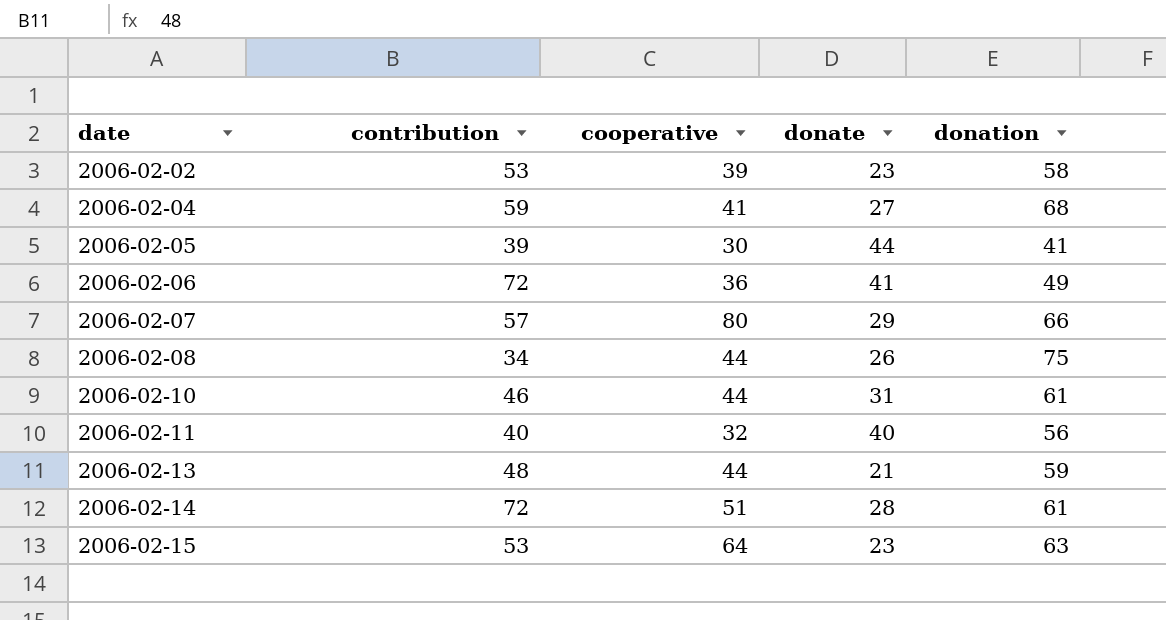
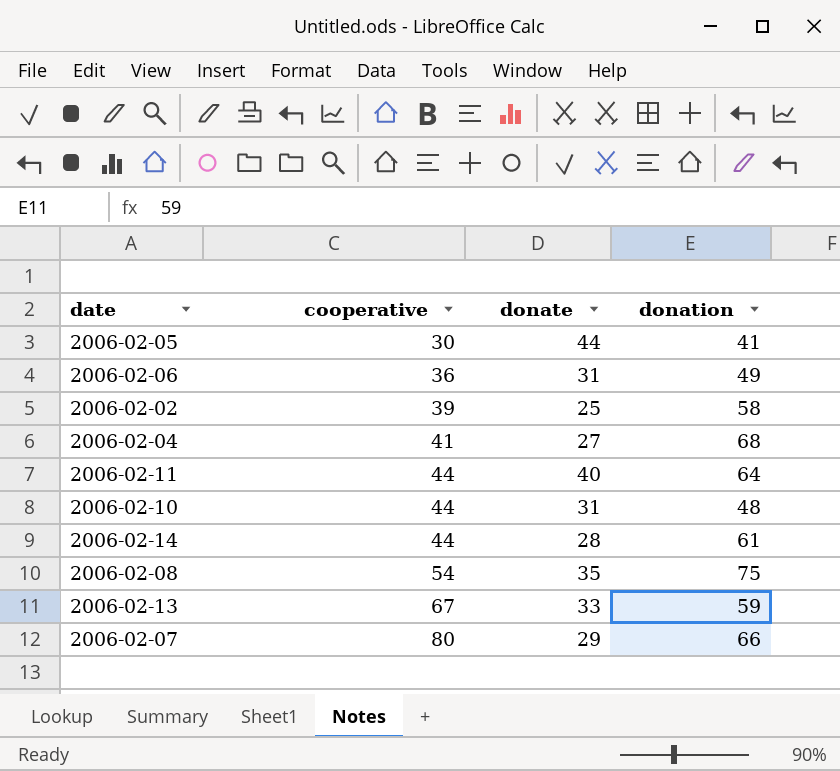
row order: date ascending -> cooperative ascending
column contribution | position: 2 -> none
row 2006-02-15: 53 | 64 | 23 | 63 -> none
2006-02-06 | donate: 41 -> 31
2006-02-02 | donate: 23 -> 25
2006-02-11 | cooperative: 32 -> 44
2006-02-11 | donation: 56 -> 64
2006-02-10 | donation: 61 -> 48
2006-02-14 | cooperative: 51 -> 44
2006-02-08 | cooperative: 44 -> 54
2006-02-08 | donate: 26 -> 35
2006-02-13 | cooperative: 44 -> 67
2006-02-13 | donate: 21 -> 33

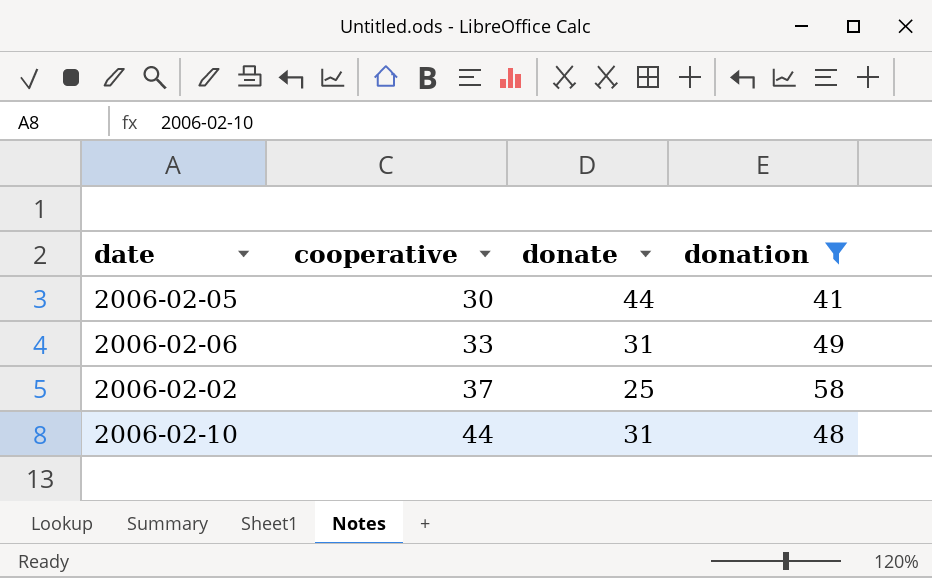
filter: none -> donation <= 58
2006-02-06 | cooperative: 36 -> 33
2006-02-02 | cooperative: 39 -> 37

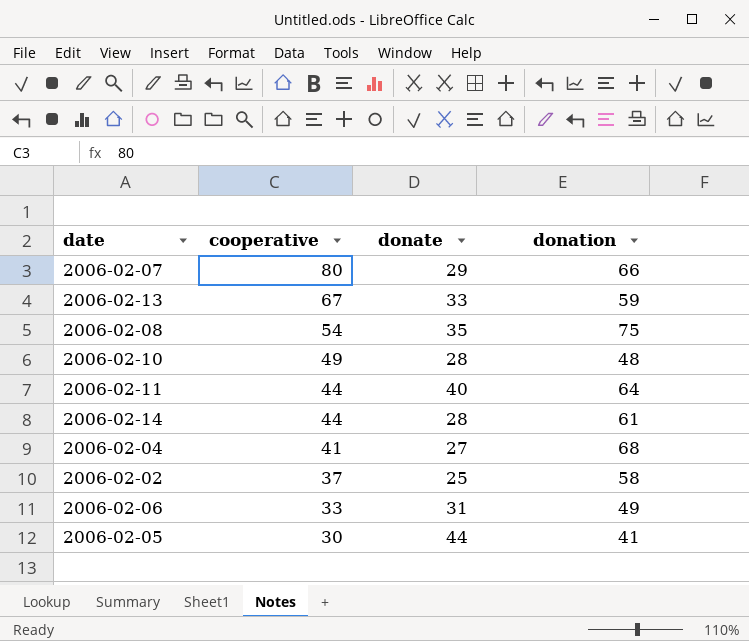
filter: donation <= 58 -> none
row order: cooperative ascending -> cooperative descending
2006-02-10 | cooperative: 44 -> 49
2006-02-10 | donate: 31 -> 28

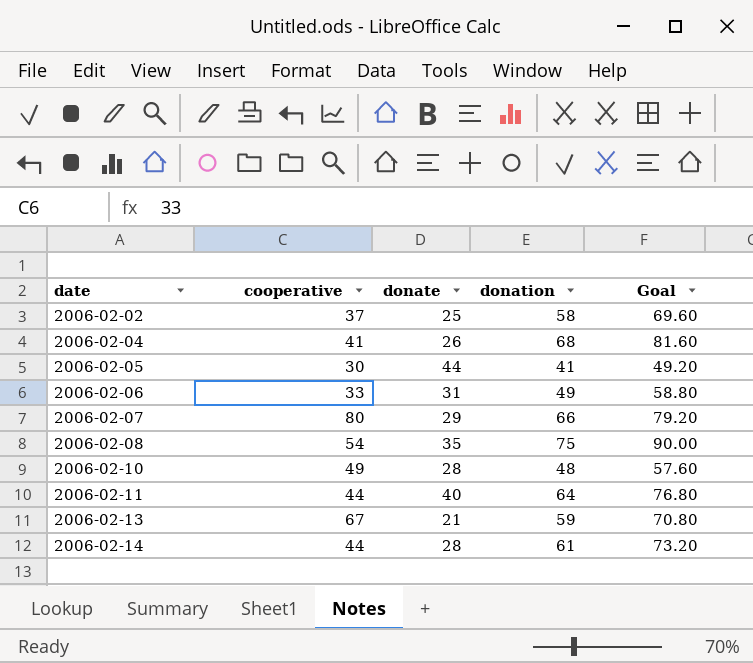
row order: cooperative descending -> date ascending
column Goal | formula: none -> [donation] * 1.2
2006-02-04 | donate: 27 -> 26
2006-02-13 | donate: 33 -> 21

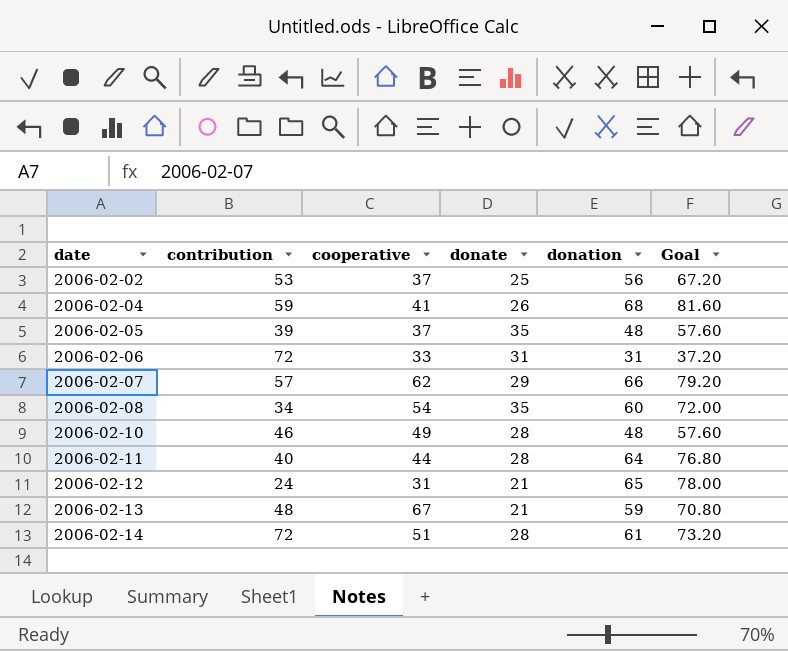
column contribution | position: none -> 2
2006-02-02 | donation: 58 -> 56
2006-02-02 | Goal: 69.60 -> 67.20
2006-02-05 | cooperative: 30 -> 37
2006-02-05 | donate: 44 -> 35
2006-02-05 | donation: 41 -> 48
2006-02-05 | Goal: 49.20 -> 57.60
2006-02-06 | donation: 49 -> 31
2006-02-06 | Goal: 58.80 -> 37.20
2006-02-07 | cooperative: 80 -> 62
2006-02-08 | donation: 75 -> 60
2006-02-08 | Goal: 90.00 -> 72.00
2006-02-11 | donate: 40 -> 28
row 2006-02-12: none -> 24 | 31 | 21 | 65 | 78.00
2006-02-14 | cooperative: 44 -> 51

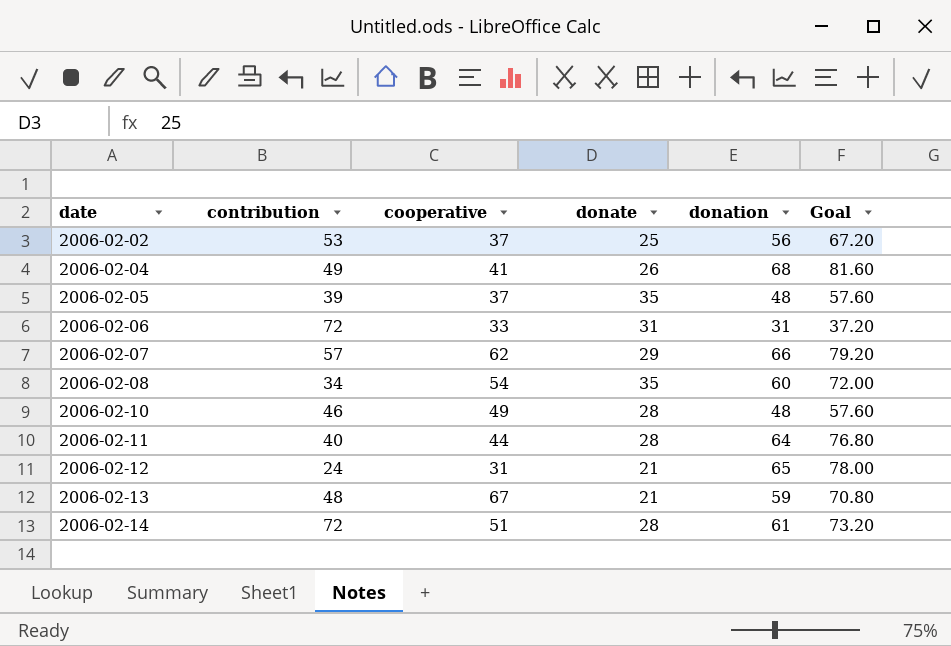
2006-02-04 | contribution: 59 -> 49

